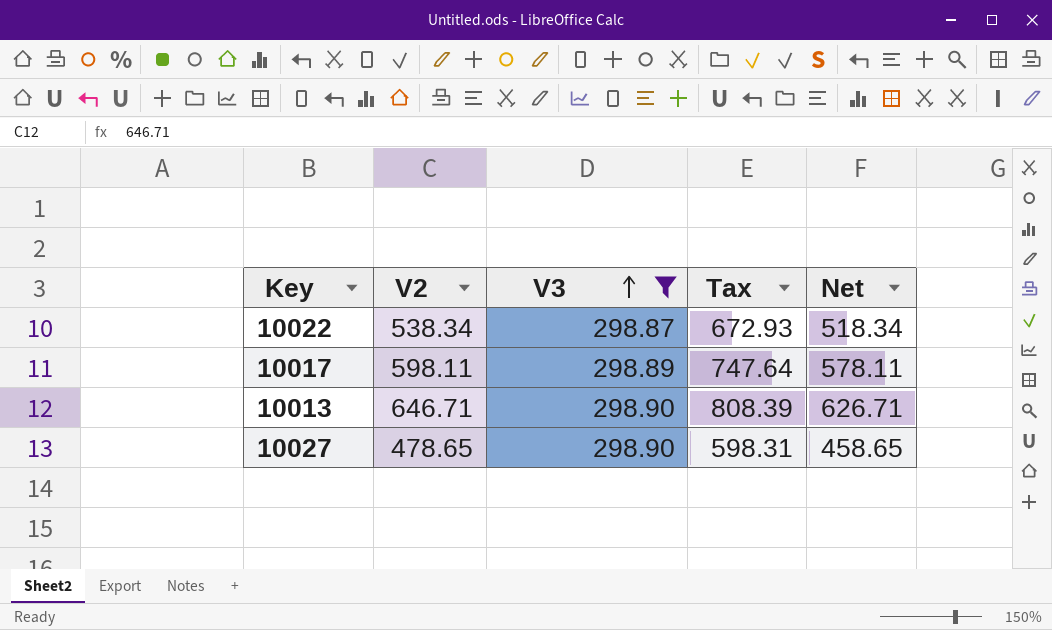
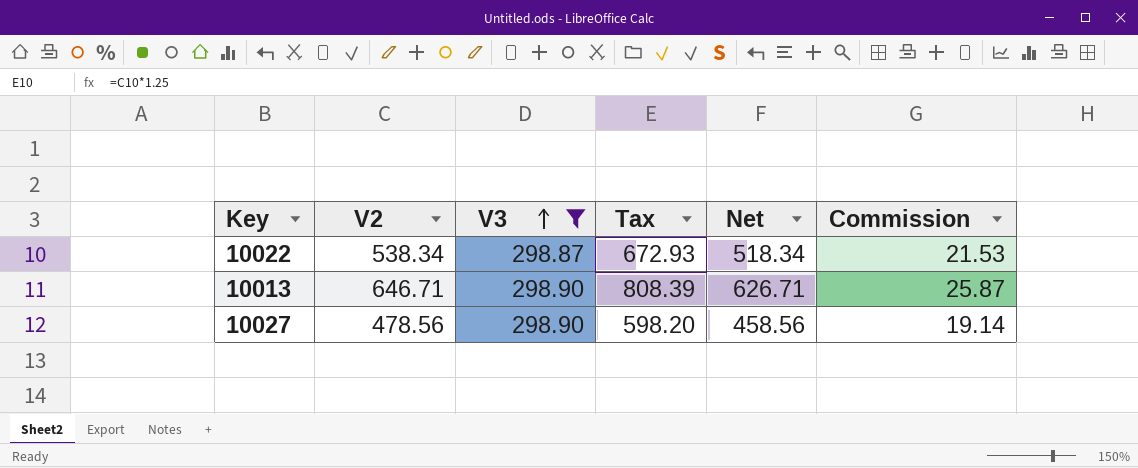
column Commission | formula: none -> [V2] * 0.04
row 10017: 598.11 | 298.89 | 747.64 | 578.11 -> none
10027 | V2: 478.65 -> 478.56
10027 | Tax: 598.31 -> 598.20
10027 | Net: 458.65 -> 458.56

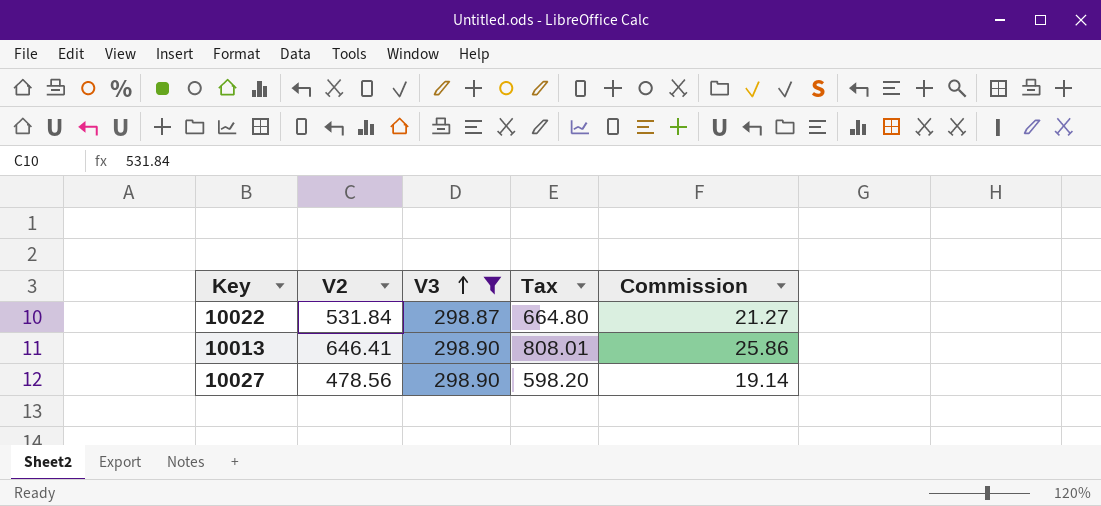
column Net | formula: [V2] - 20 -> none
10022 | V2: 538.34 -> 531.84
10022 | Tax: 672.93 -> 664.80
10022 | Commission: 21.53 -> 21.27
10013 | V2: 646.71 -> 646.41
10013 | Tax: 808.39 -> 808.01
10013 | Commission: 25.87 -> 25.86

